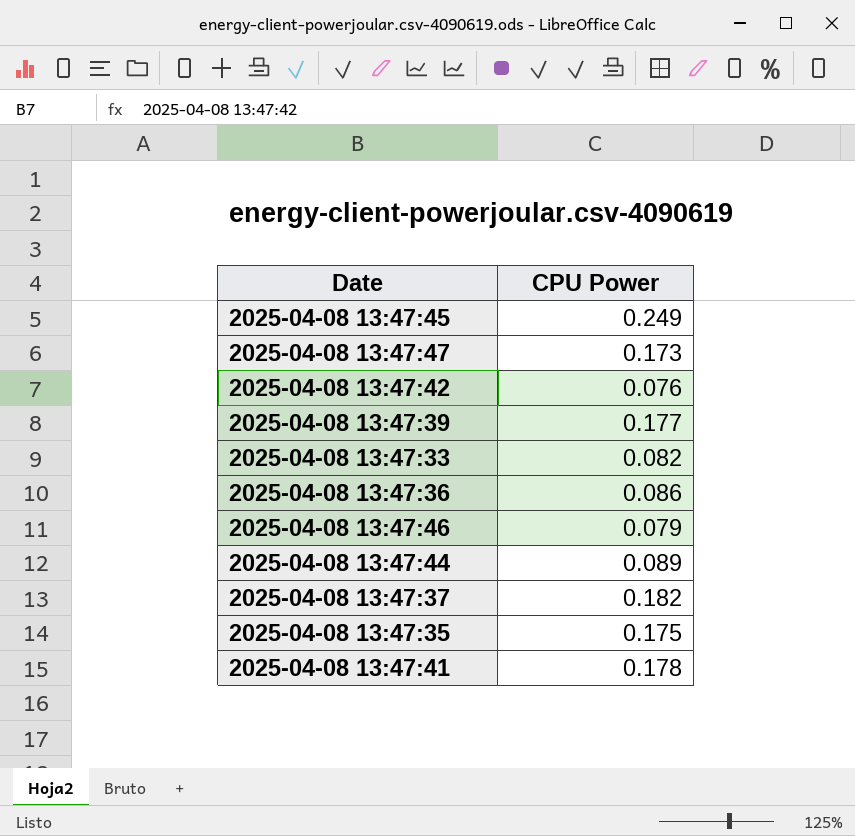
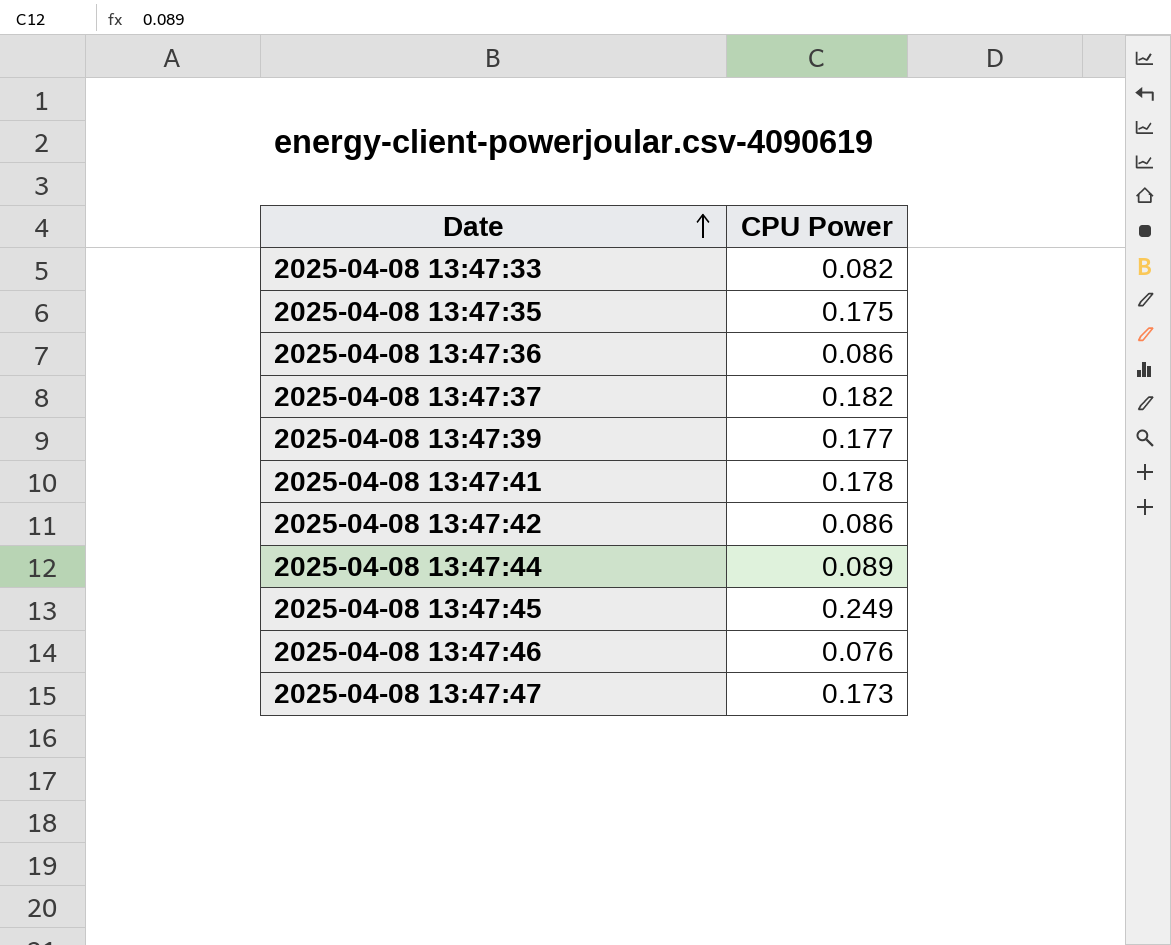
row order: none -> Date ascending
2025-04-08 13:47:42 | CPU Power: 0.076 -> 0.086
2025-04-08 13:47:46 | CPU Power: 0.079 -> 0.076

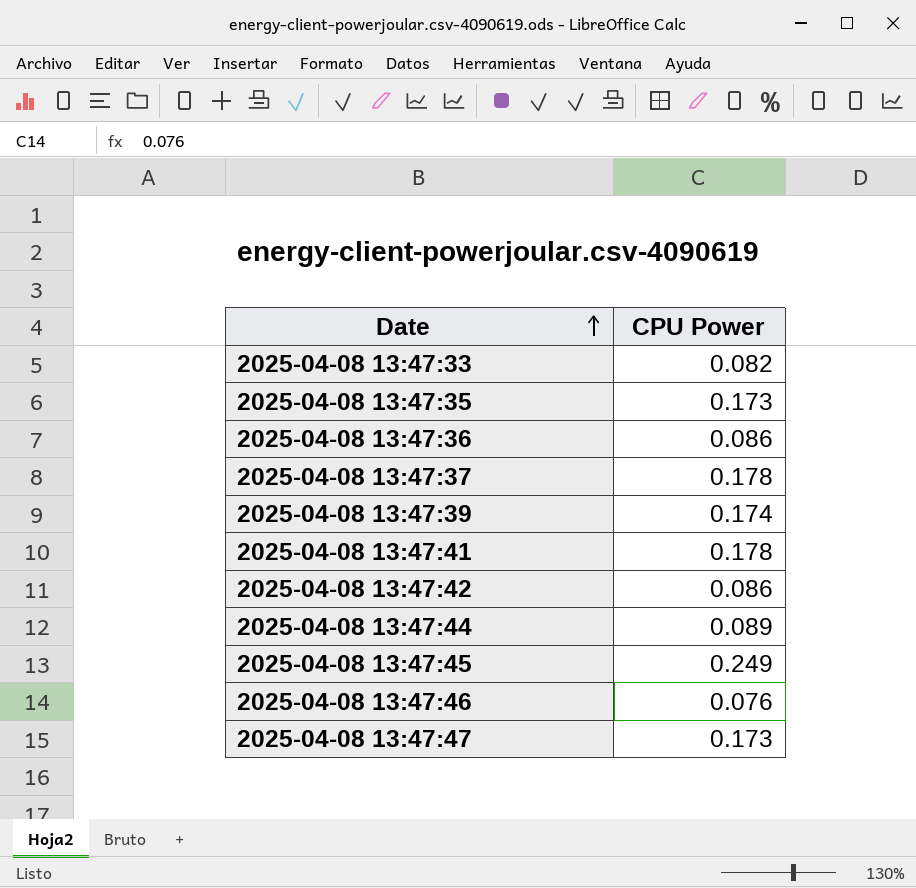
2025-04-08 13:47:35 | CPU Power: 0.175 -> 0.173
2025-04-08 13:47:37 | CPU Power: 0.182 -> 0.178
2025-04-08 13:47:39 | CPU Power: 0.177 -> 0.174

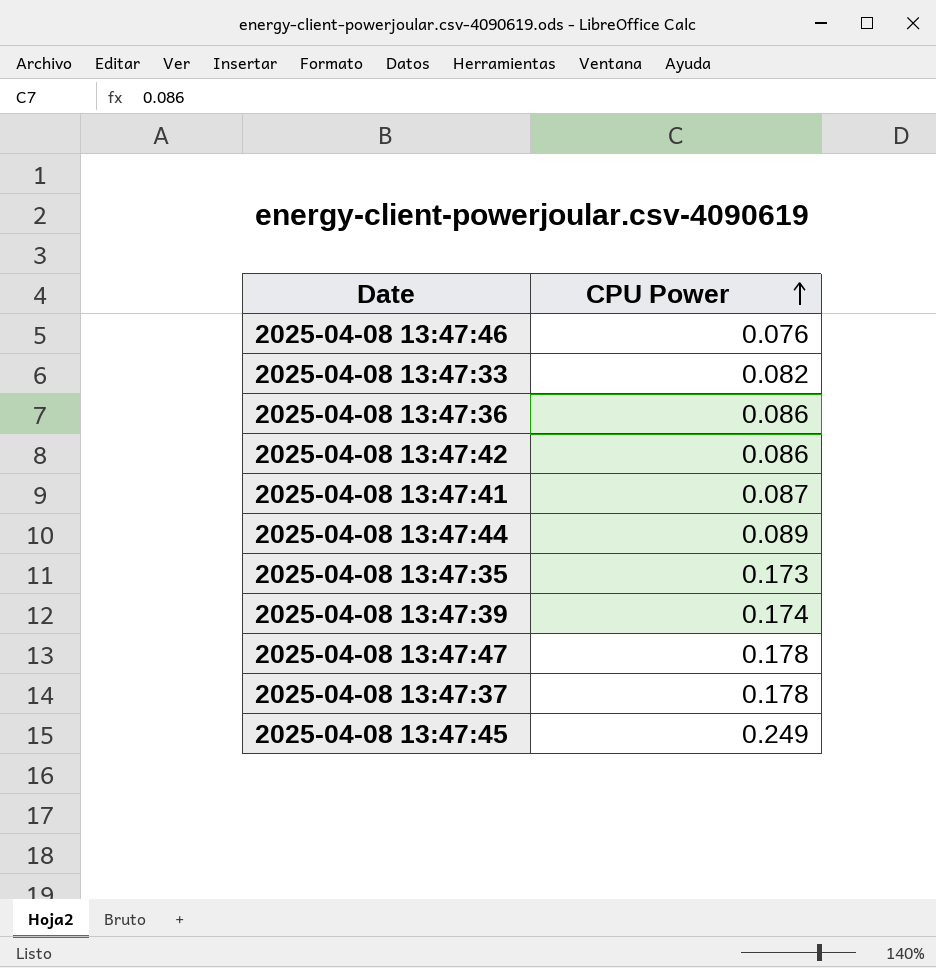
row order: Date ascending -> CPU Power ascending
2025-04-08 13:47:41 | CPU Power: 0.178 -> 0.087
2025-04-08 13:47:47 | CPU Power: 0.173 -> 0.178

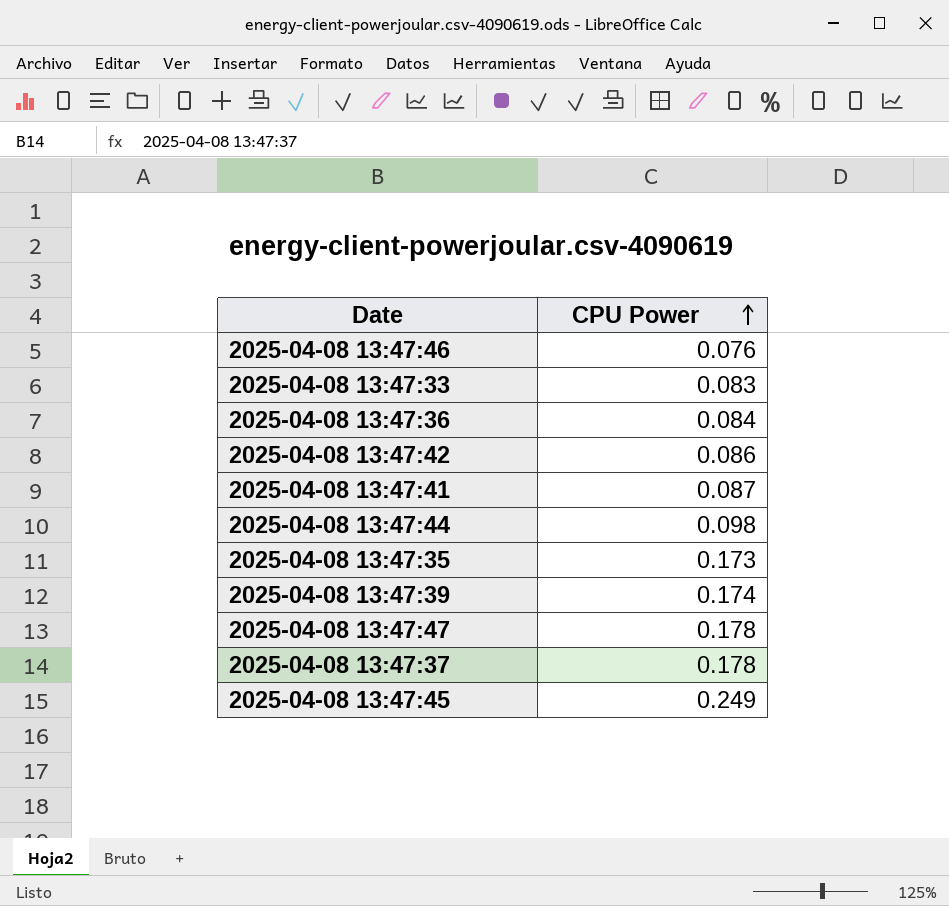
2025-04-08 13:47:33 | CPU Power: 0.082 -> 0.083
2025-04-08 13:47:36 | CPU Power: 0.086 -> 0.084
2025-04-08 13:47:44 | CPU Power: 0.089 -> 0.098

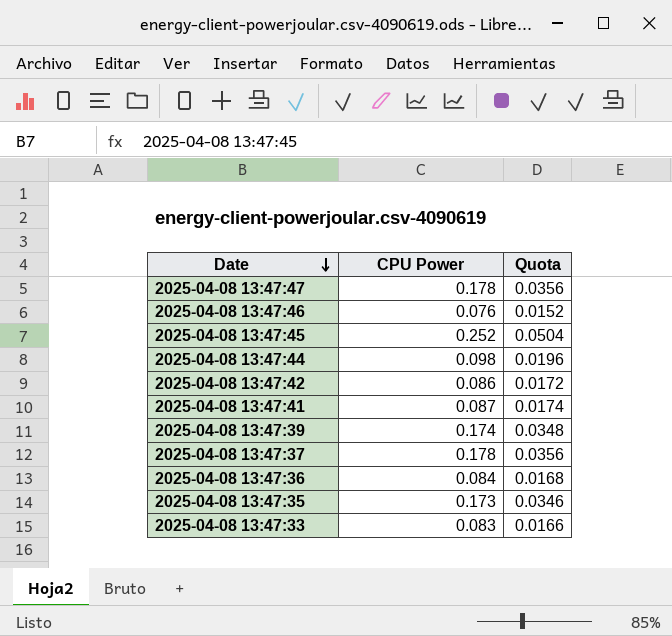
row order: CPU Power ascending -> Date descending
column Quota | formula: none -> [CPU Power] * 0.2
2025-04-08 13:47:45 | CPU Power: 0.249 -> 0.252

